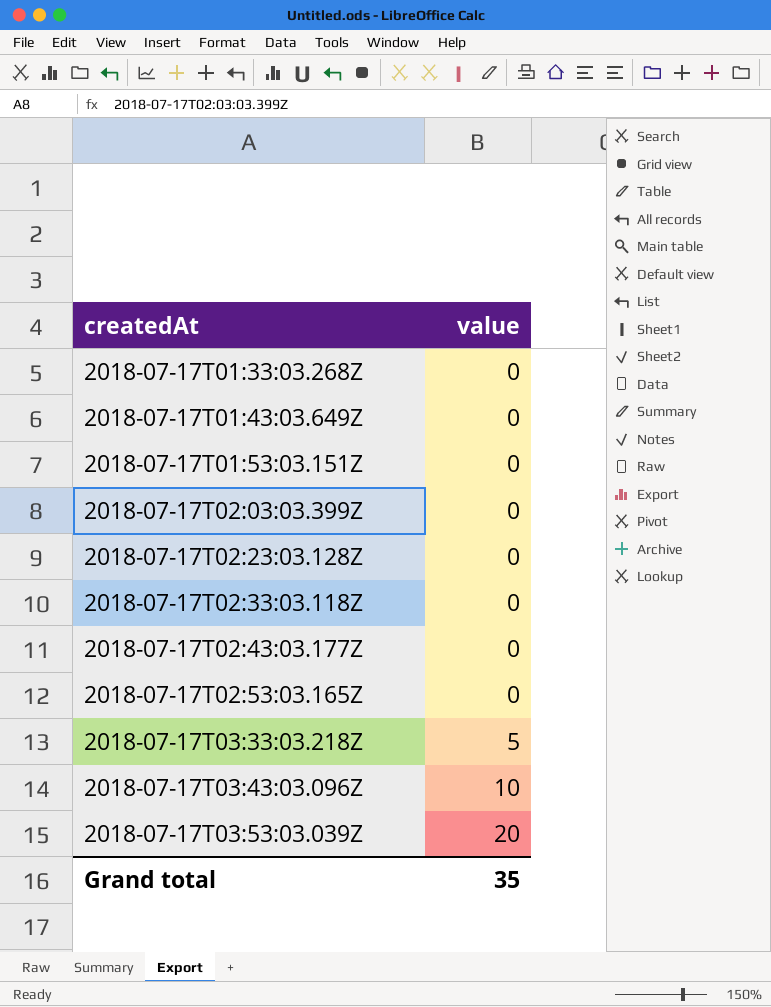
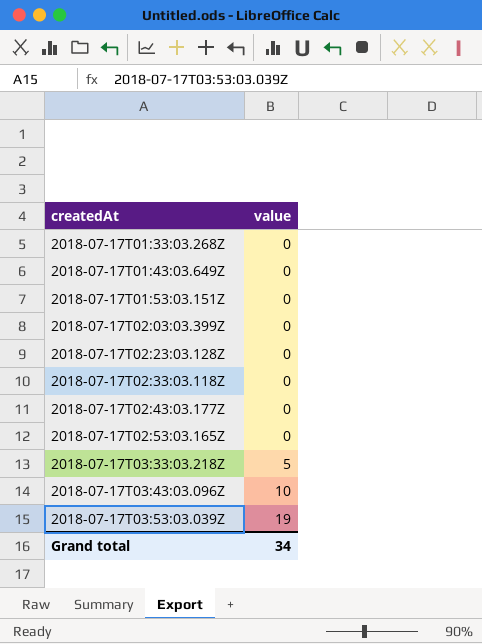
2018-07-17T03:53:03.039Z | value: 20 -> 19
Grand total | value: 35 -> 34

